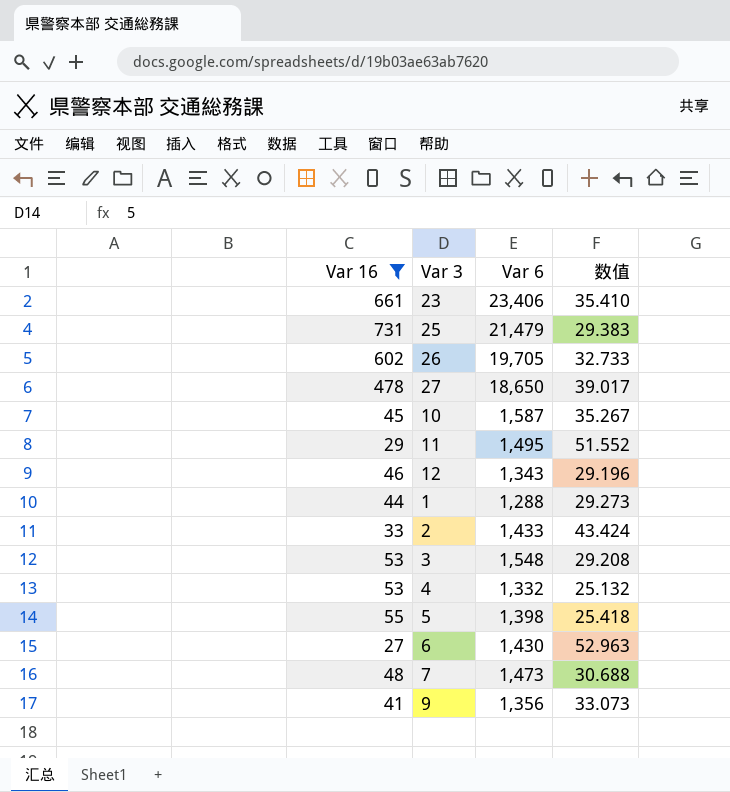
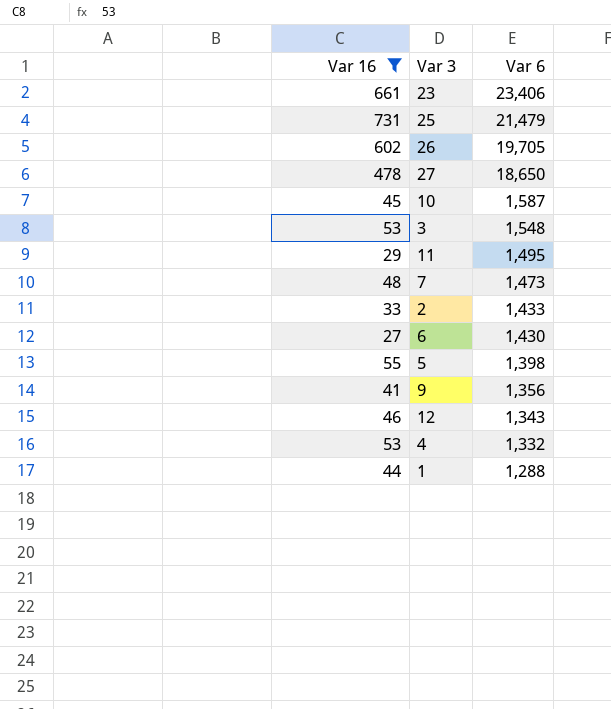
row order: none -> Var 6 descending
column 数值 | formula: [Var 6] / [Var 16] -> none

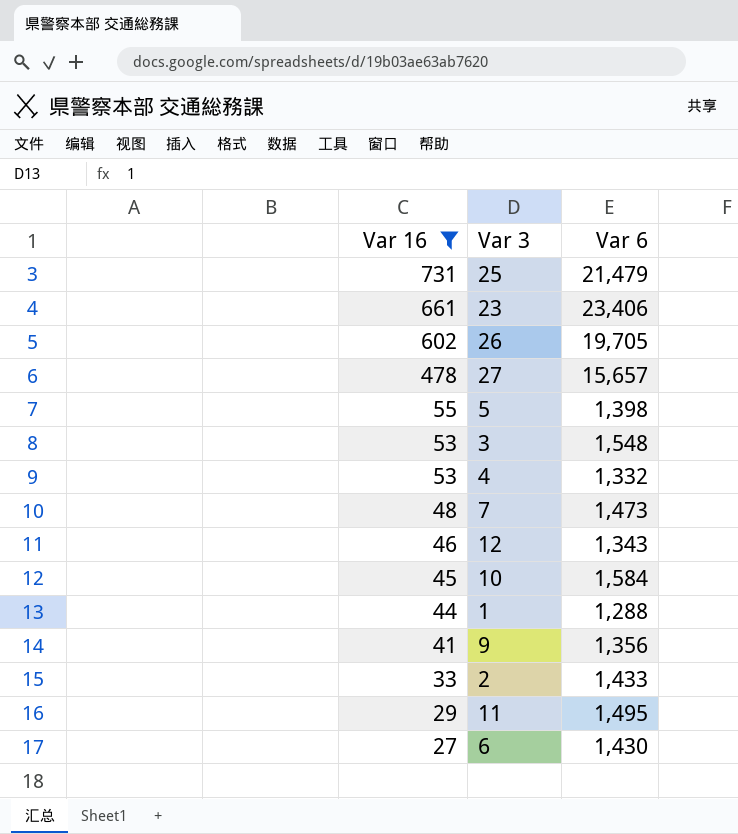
row order: Var 6 descending -> Var 16 descending
27 | Var 6: 18,650 -> 15,657
10 | Var 6: 1,587 -> 1,584

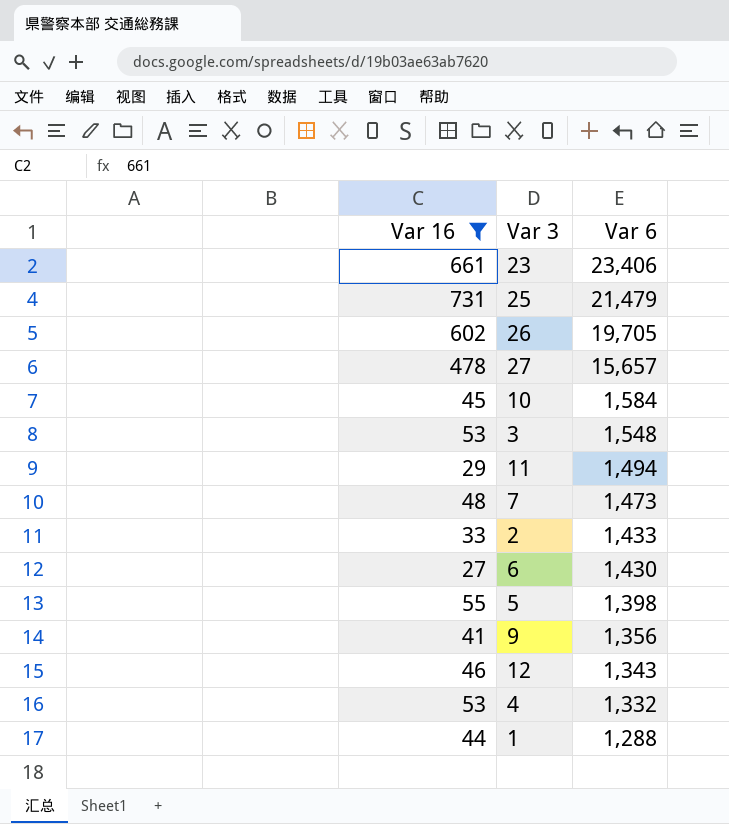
row order: Var 16 descending -> Var 6 descending
11 | Var 6: 1,495 -> 1,494

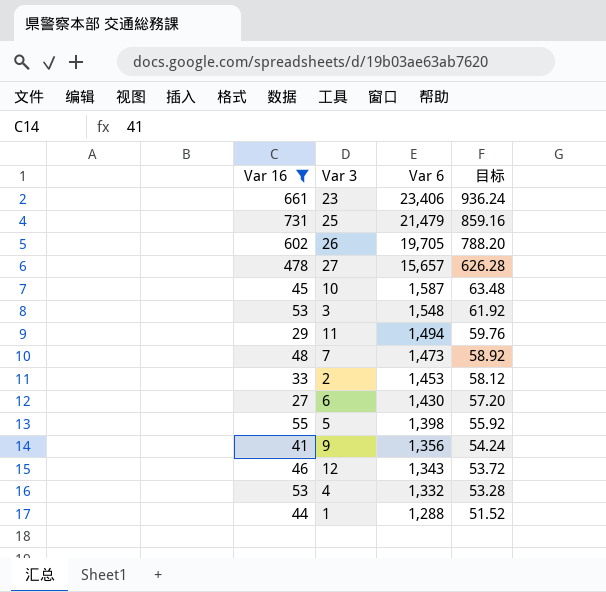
column 目标 | formula: none -> [Var 6] * 0.04
10 | Var 6: 1,584 -> 1,587
2 | Var 6: 1,433 -> 1,453

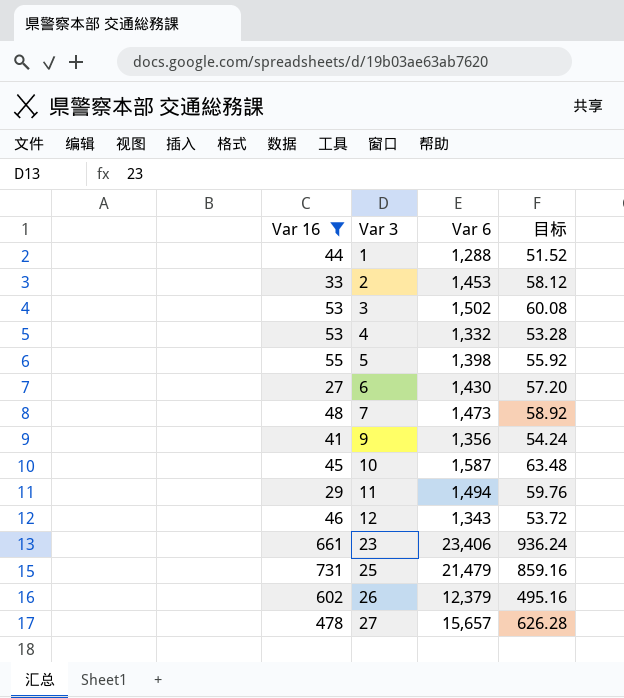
row order: Var 6 descending -> Var 3 ascending
3 | Var 6: 1,548 -> 1,502
3 | 目标: 61.92 -> 60.08
26 | Var 6: 19,705 -> 12,379
26 | 目标: 788.20 -> 495.16

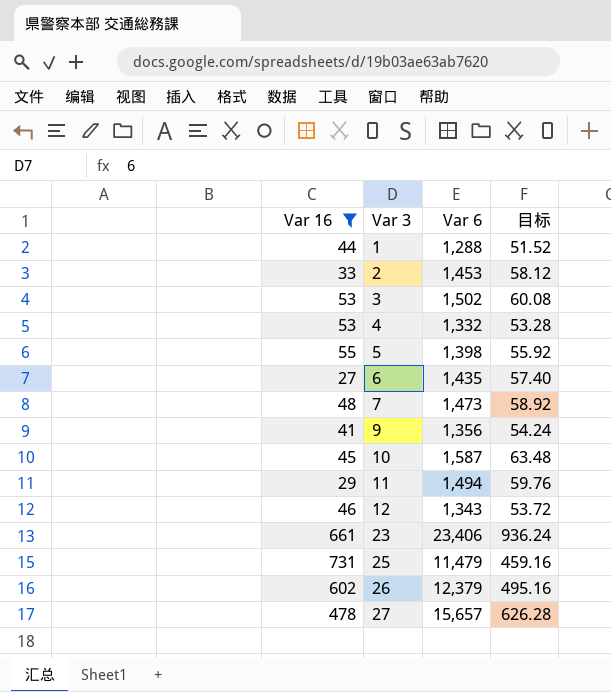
6 | Var 6: 1,430 -> 1,435
6 | 目标: 57.20 -> 57.40
25 | Var 6: 21,479 -> 11,479
25 | 目标: 859.16 -> 459.16

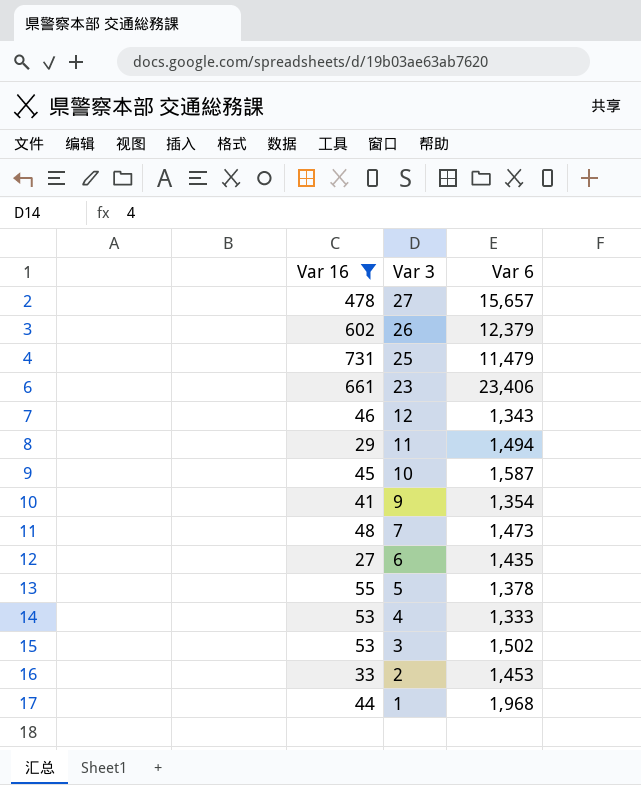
row order: Var 3 ascending -> Var 3 descending
column 目标 | formula: [Var 6] * 0.04 -> none
9 | Var 6: 1,356 -> 1,354
5 | Var 6: 1,398 -> 1,378
4 | Var 6: 1,332 -> 1,333
1 | Var 6: 1,288 -> 1,968

